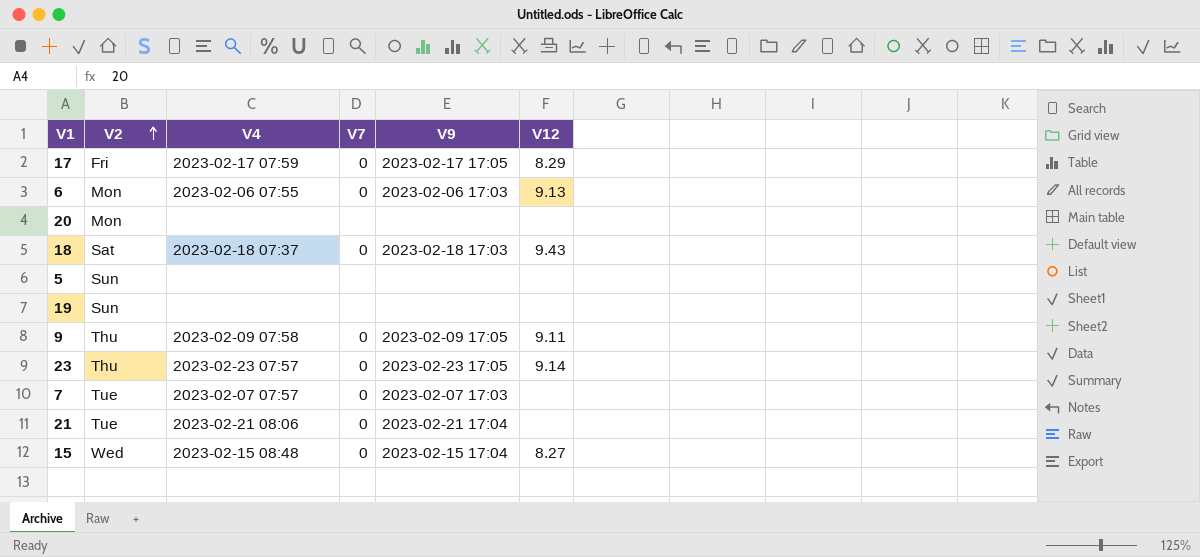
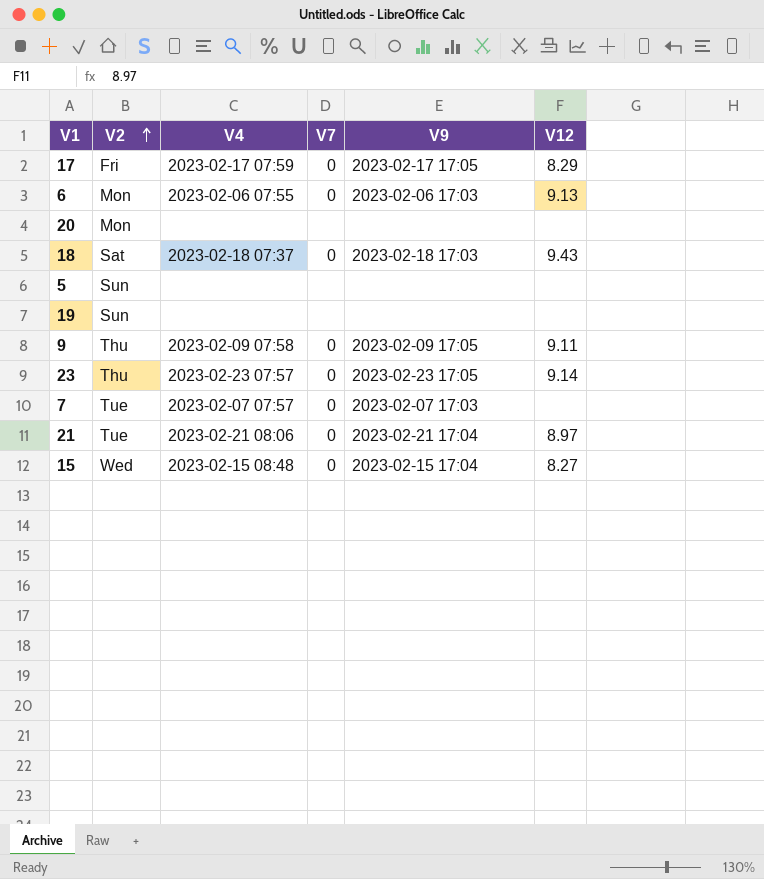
21 | V12: none -> 8.97

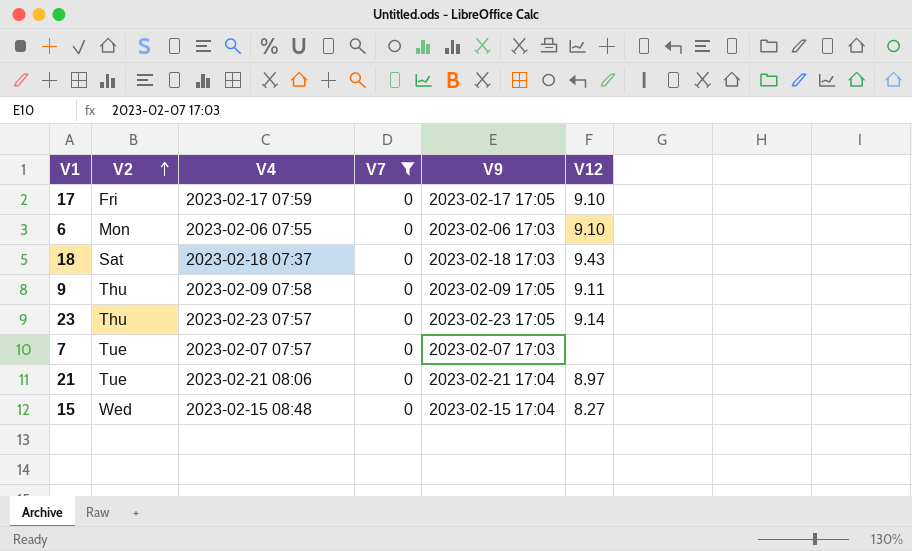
filter: none -> V7 = 0
17 | V12: 8.29 -> 9.10
6 | V12: 9.13 -> 9.10

